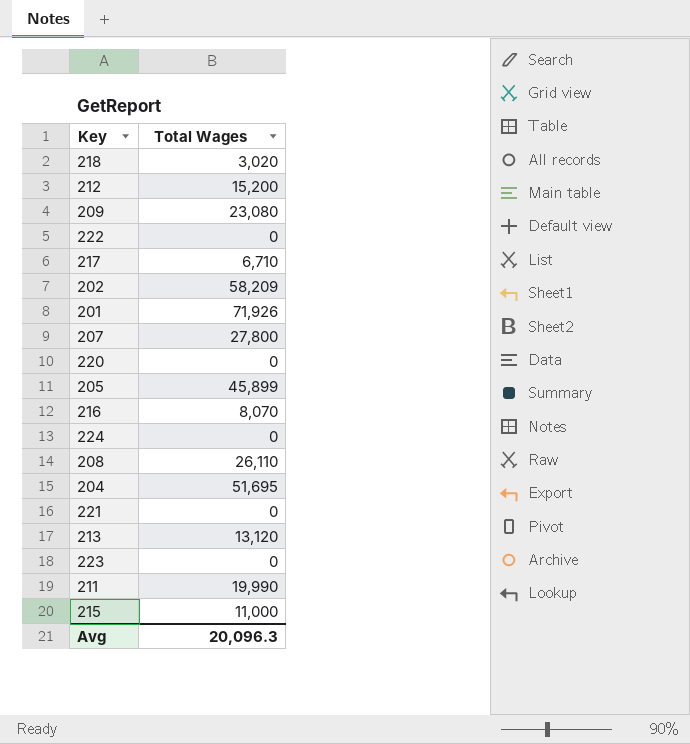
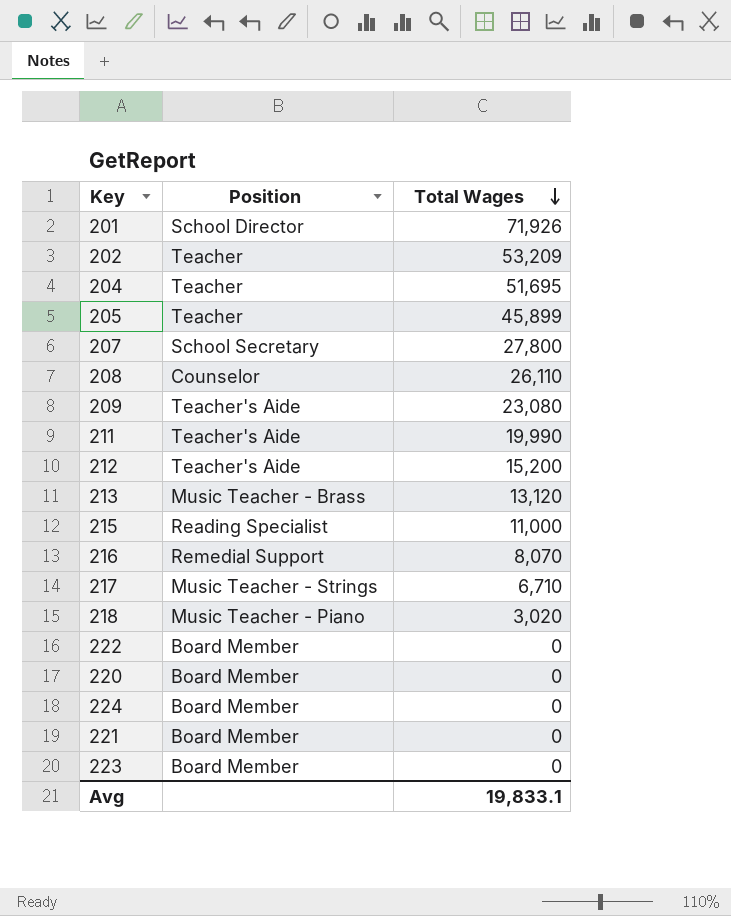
row order: none -> Total Wages descending
column Position | position: none -> 2
202 | Total Wages: 58,209 -> 53,209
Avg | Total Wages: 20,096.3 -> 19,833.1

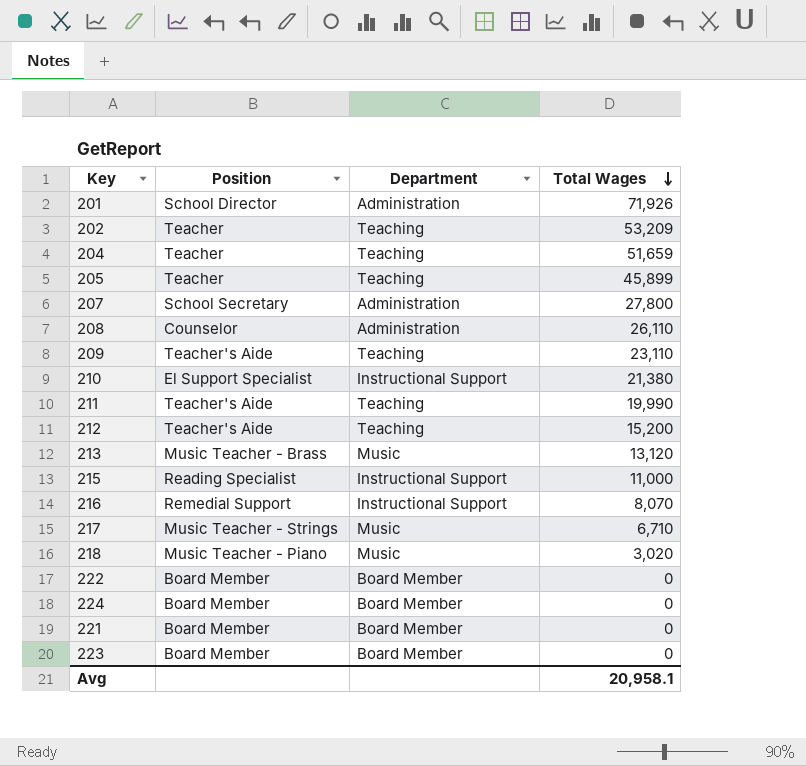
column Department | position: none -> 3
row 220: Board Member | 0 -> none
204 | Total Wages: 51,695 -> 51,659
209 | Total Wages: 23,080 -> 23,110
row 210: none -> El Support Specialist | Instructional Support | 21,380
Avg | Total Wages: 19,833.1 -> 20,958.1

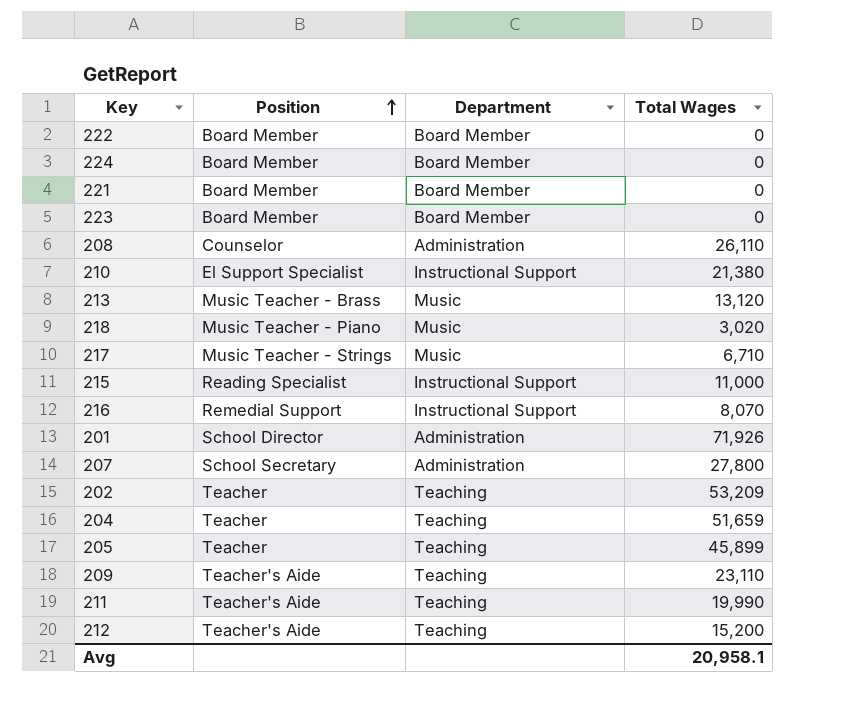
row order: Total Wages descending -> Position ascending

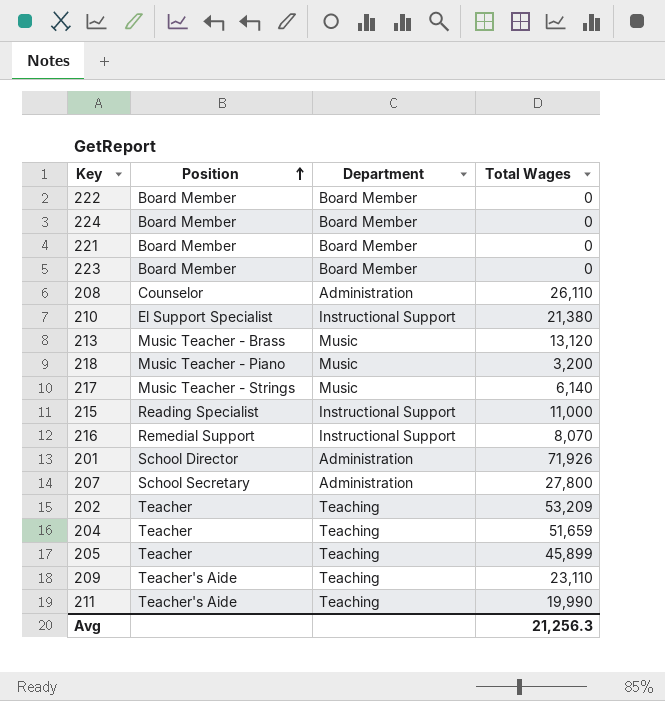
row 212: Teacher's Aide | Teaching | 15,200 -> none
218 | Total Wages: 3,020 -> 3,200
217 | Total Wages: 6,710 -> 6,140
Avg | Total Wages: 20,958.1 -> 21,256.3

